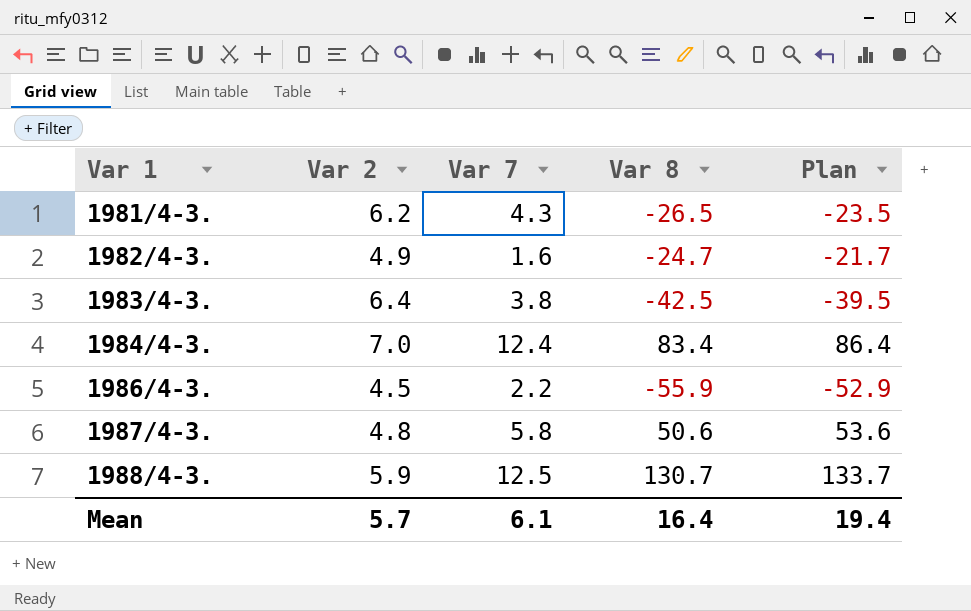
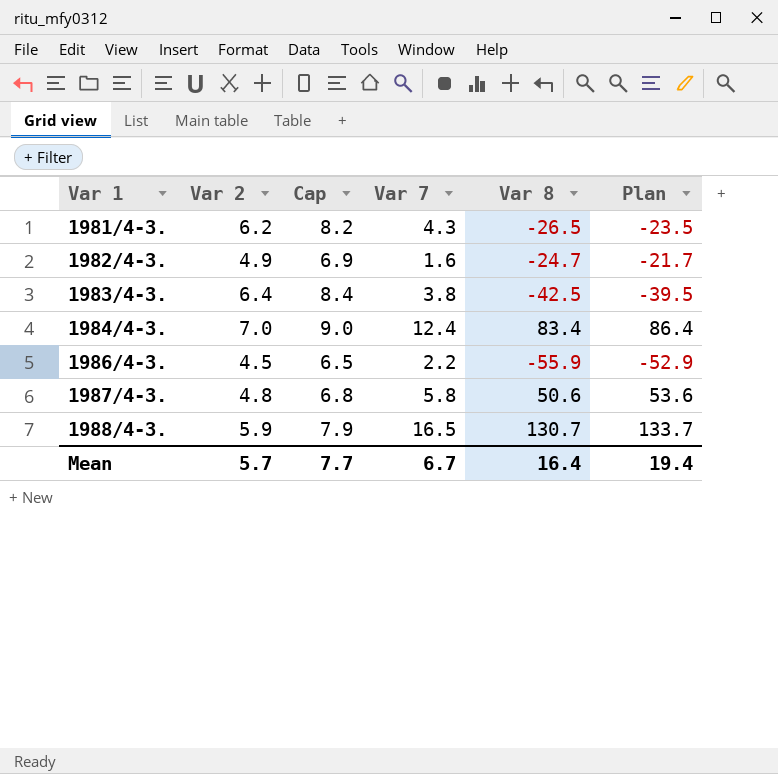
column Cap | formula: none -> [Var 2] + 2
1988/4-3. | Var 7: 12.5 -> 16.5
Mean | Var 7: 6.1 -> 6.7

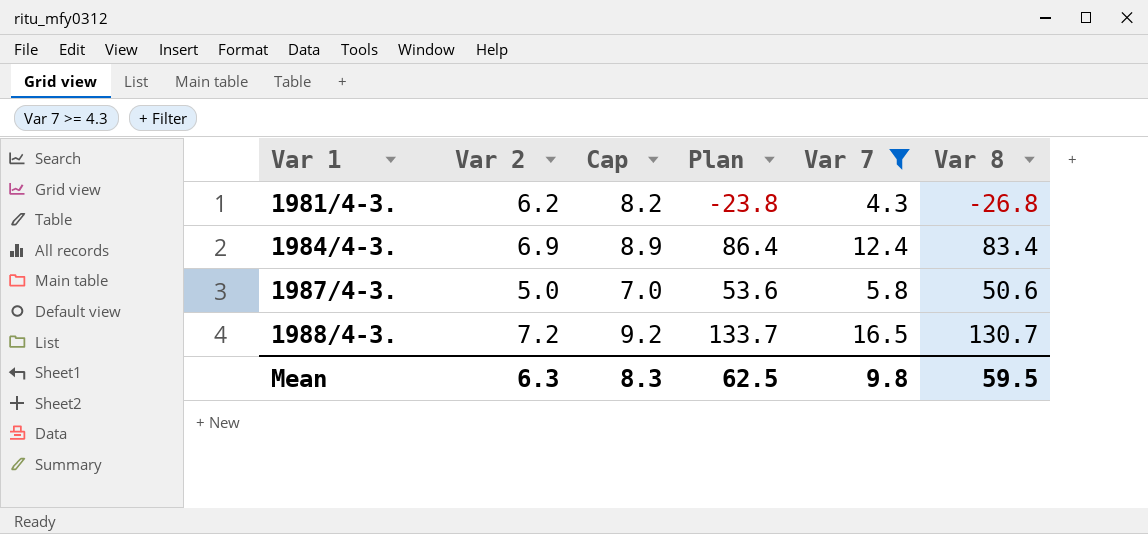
filter: none -> Var 7 >= 4.3
column Plan | position: 6 -> 4
1981/4-3. | Plan: -23.5 -> -23.8
1981/4-3. | Var 8: -26.5 -> -26.8
1984/4-3. | Var 2: 7.0 -> 6.9
1984/4-3. | Cap: 9.0 -> 8.9
1987/4-3. | Var 2: 4.8 -> 5.0
1987/4-3. | Cap: 6.8 -> 7.0
1988/4-3. | Var 2: 5.9 -> 7.2
1988/4-3. | Cap: 7.9 -> 9.2
Mean | Var 2: 5.7 -> 6.3
Mean | Cap: 7.7 -> 8.3
Mean | Plan: 19.4 -> 62.5
Mean | Var 7: 6.7 -> 9.8
Mean | Var 8: 16.4 -> 59.5

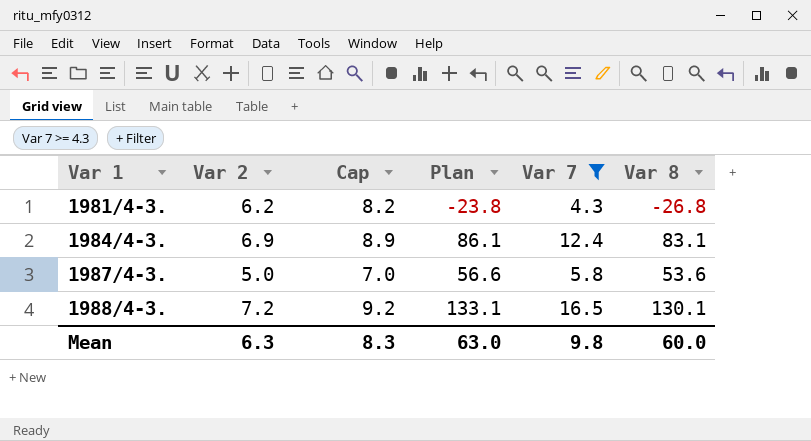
1984/4-3. | Plan: 86.4 -> 86.1
1984/4-3. | Var 8: 83.4 -> 83.1
1987/4-3. | Plan: 53.6 -> 56.6
1987/4-3. | Var 8: 50.6 -> 53.6
1988/4-3. | Plan: 133.7 -> 133.1
1988/4-3. | Var 8: 130.7 -> 130.1
Mean | Plan: 62.5 -> 63.0
Mean | Var 8: 59.5 -> 60.0

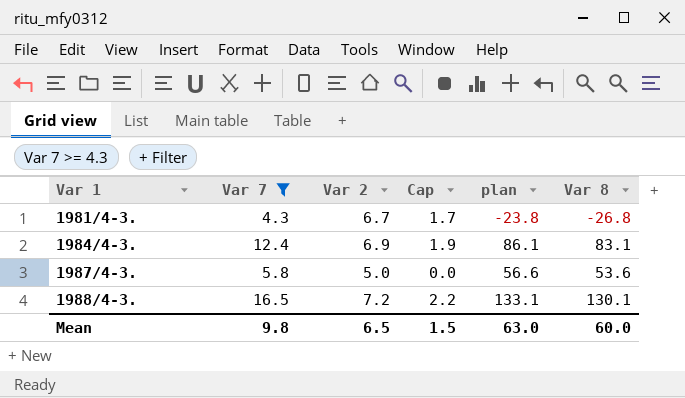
column Var 7 | position: 5 -> 2
column Cap | formula: [Var 2] + 2 -> [Var 2] - 5
column name: Plan -> plan
1981/4-3. | Var 2: 6.2 -> 6.7
Mean | Var 2: 6.3 -> 6.5
Mean | Cap: 8.3 -> 1.5

